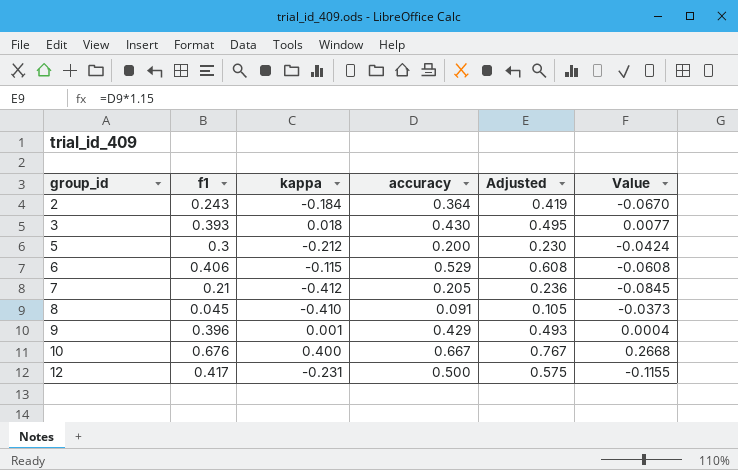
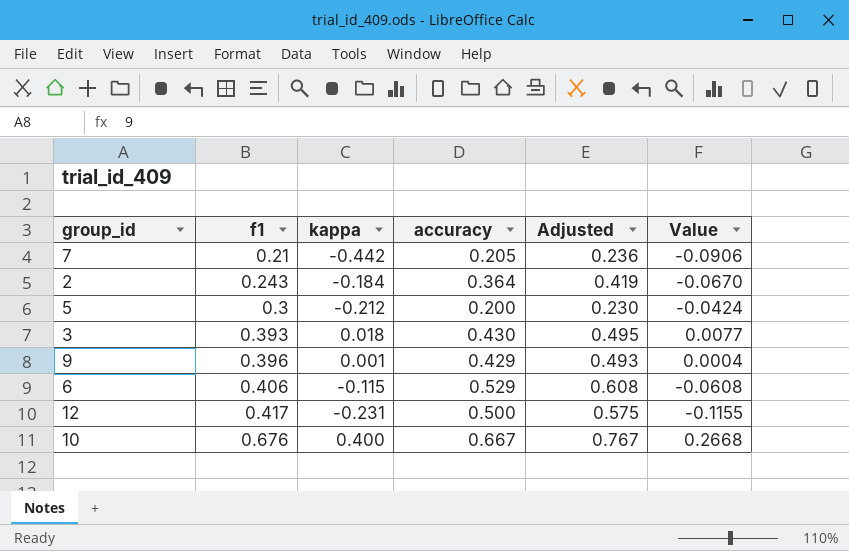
row order: group_id ascending -> f1 ascending
row 8: 0.045 | -0.410 | 0.091 | 0.105 | -0.0373 -> none
7 | kappa: -0.412 -> -0.442
7 | Value: -0.0845 -> -0.0906

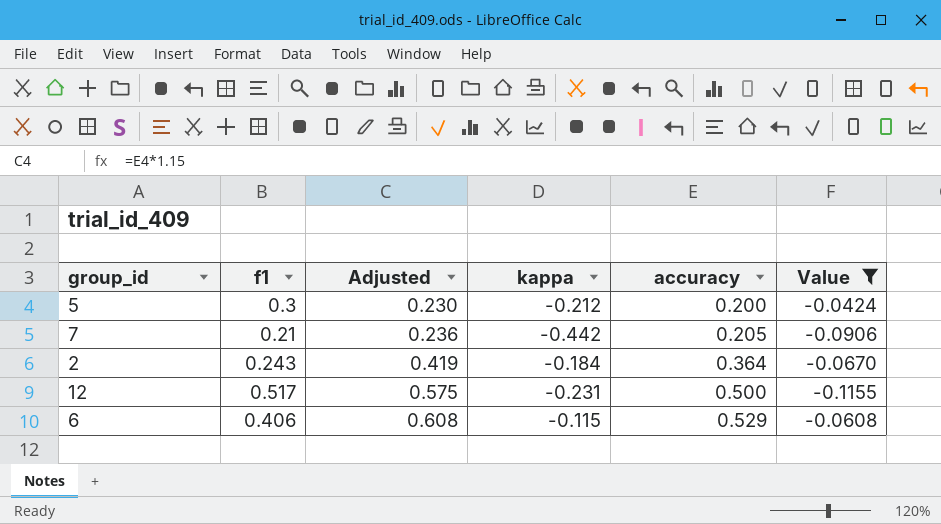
filter: none -> Value <= -0.0424
row order: f1 ascending -> Adjusted ascending
column Adjusted | position: 5 -> 3
12 | f1: 0.417 -> 0.517

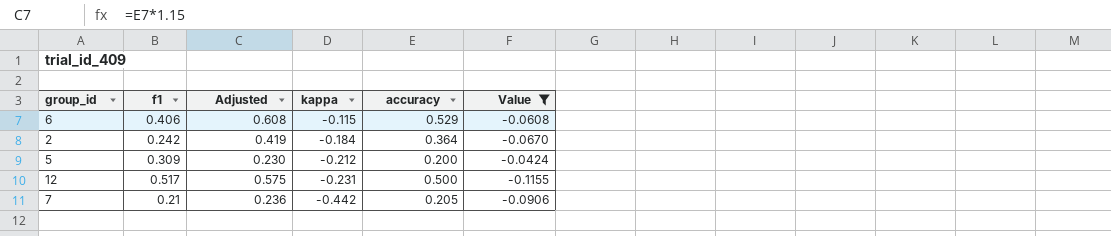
row order: Adjusted ascending -> kappa descending
2 | f1: 0.243 -> 0.242
5 | f1: 0.3 -> 0.309

